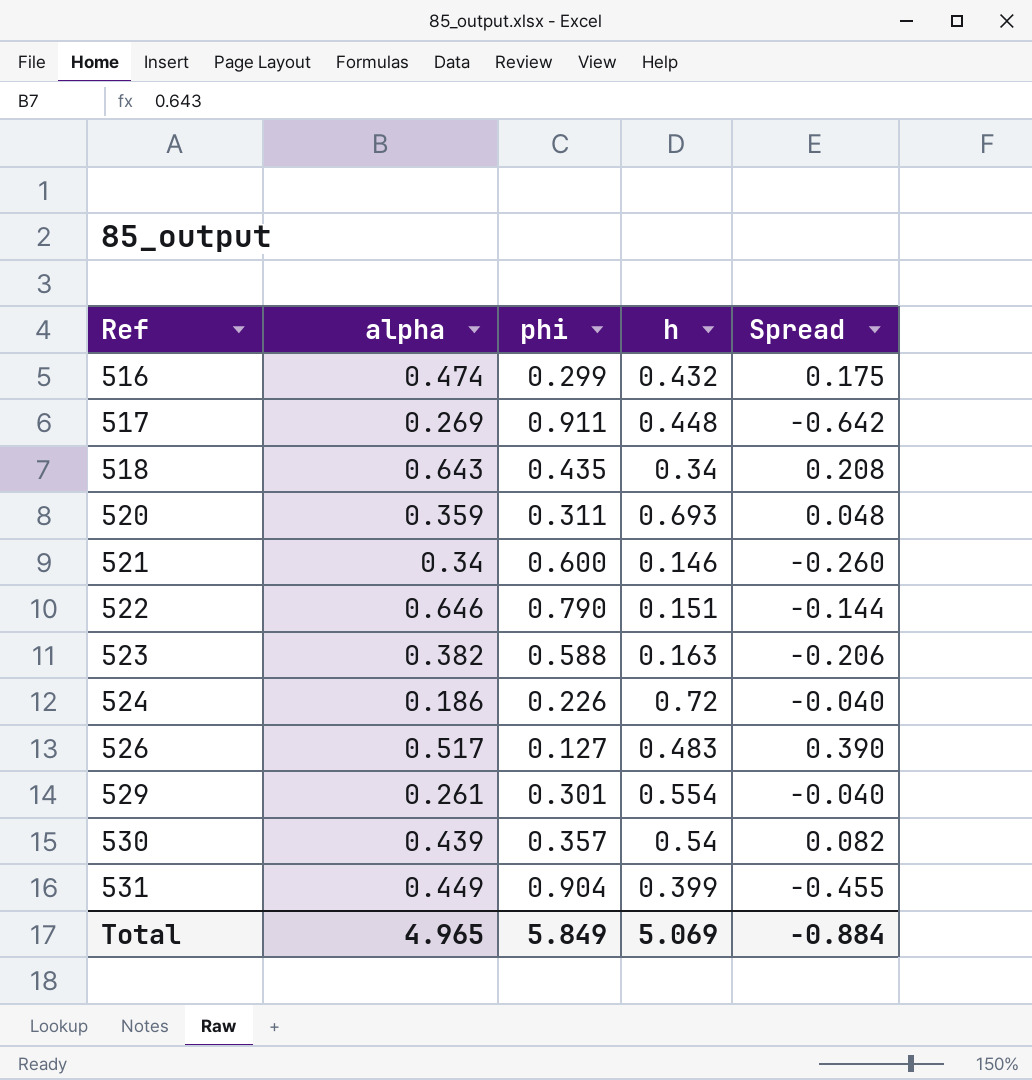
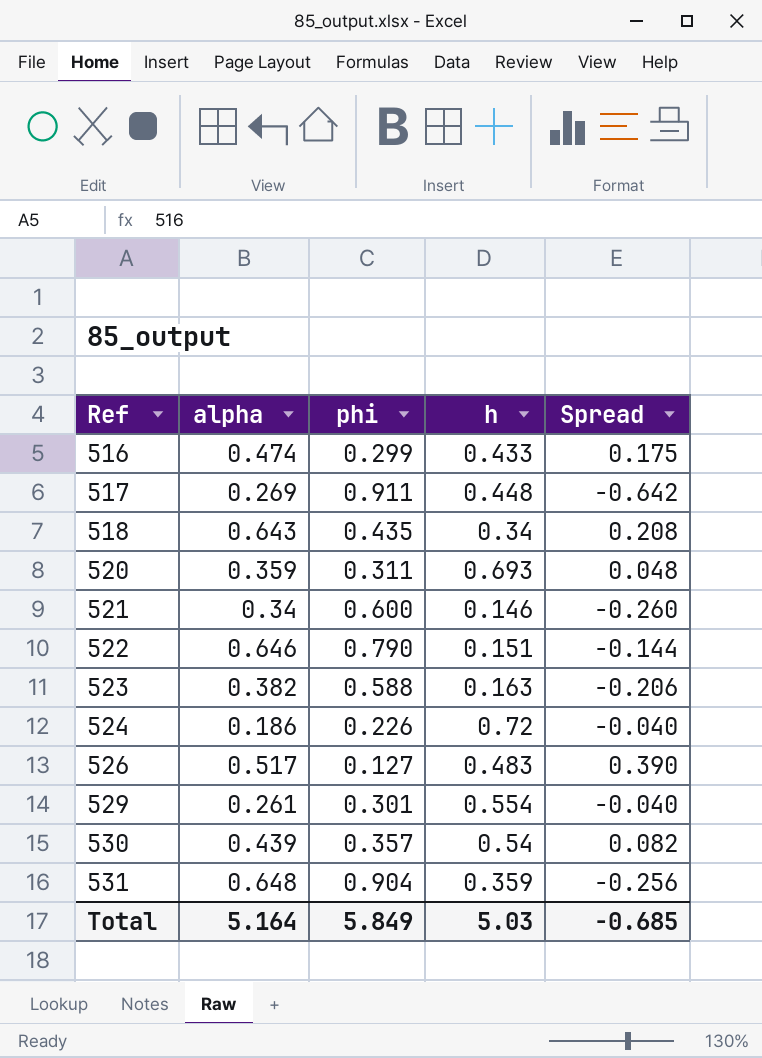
516 | h: 0.432 -> 0.433
531 | alpha: 0.449 -> 0.648
531 | h: 0.399 -> 0.359
531 | Spread: -0.455 -> -0.256
Total | alpha: 4.965 -> 5.164
Total | h: 5.069 -> 5.03
Total | Spread: -0.884 -> -0.685

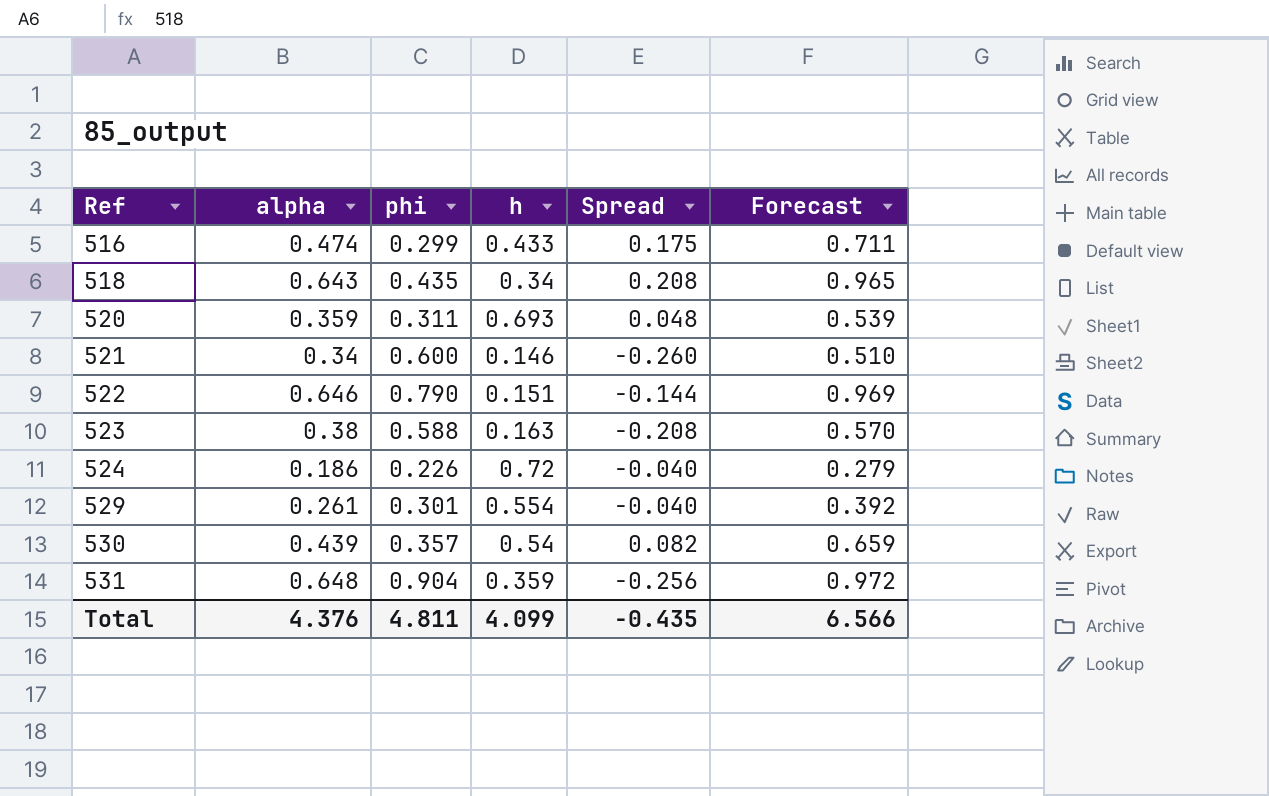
column Forecast | formula: none -> [alpha] * 1.5
row 517: 0.269 | 0.911 | 0.448 | -0.642 -> none
row 526: 0.517 | 0.127 | 0.483 | 0.390 -> none
523 | alpha: 0.382 -> 0.38
523 | Spread: -0.206 -> -0.208
Total | alpha: 5.164 -> 4.376
Total | phi: 5.849 -> 4.811
Total | h: 5.03 -> 4.099
Total | Spread: -0.685 -> -0.435

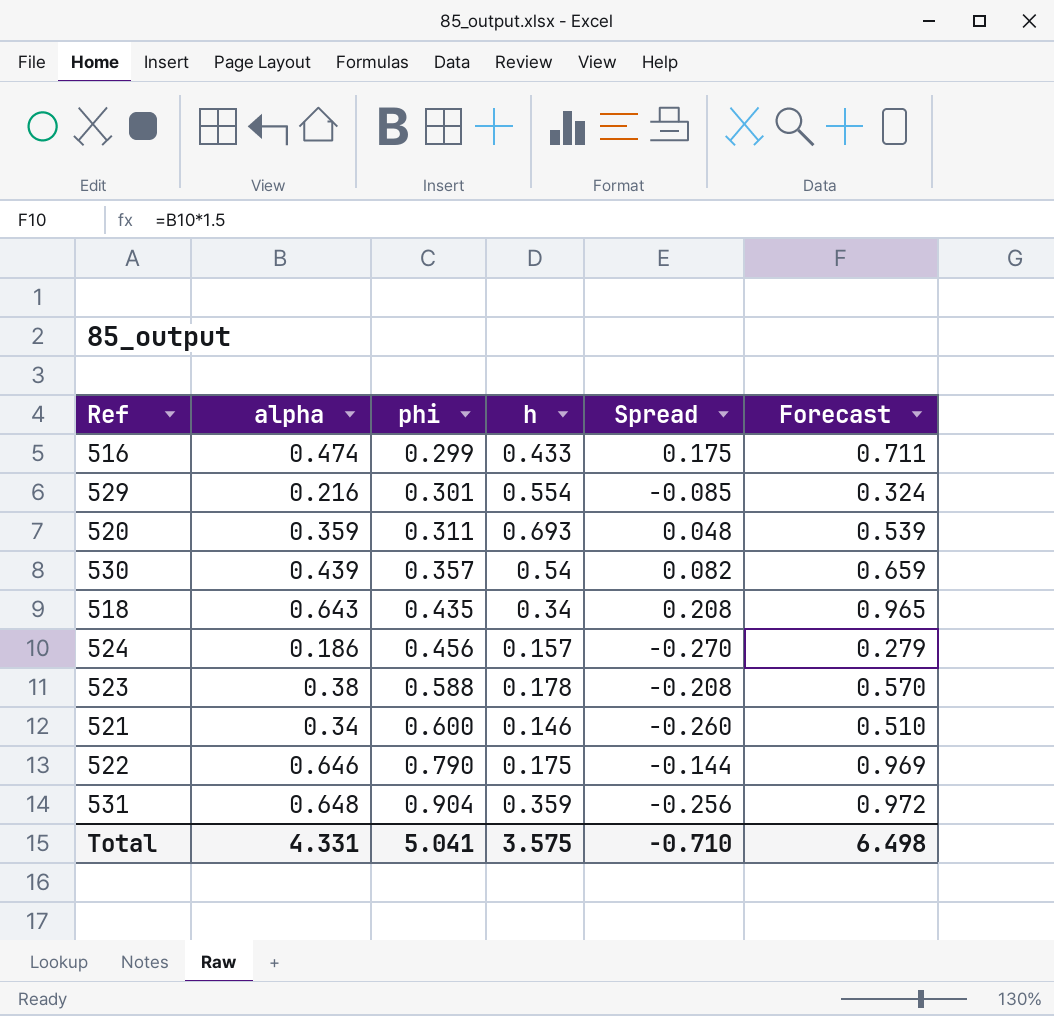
row order: Ref ascending -> phi ascending
529 | alpha: 0.261 -> 0.216
529 | Spread: -0.040 -> -0.085
529 | Forecast: 0.392 -> 0.324
524 | phi: 0.226 -> 0.456
524 | h: 0.72 -> 0.157
524 | Spread: -0.040 -> -0.270
523 | h: 0.163 -> 0.178
522 | h: 0.151 -> 0.175
Total | alpha: 4.376 -> 4.331
Total | phi: 4.811 -> 5.041
Total | h: 4.099 -> 3.575
Total | Spread: -0.435 -> -0.710
Total | Forecast: 6.566 -> 6.498

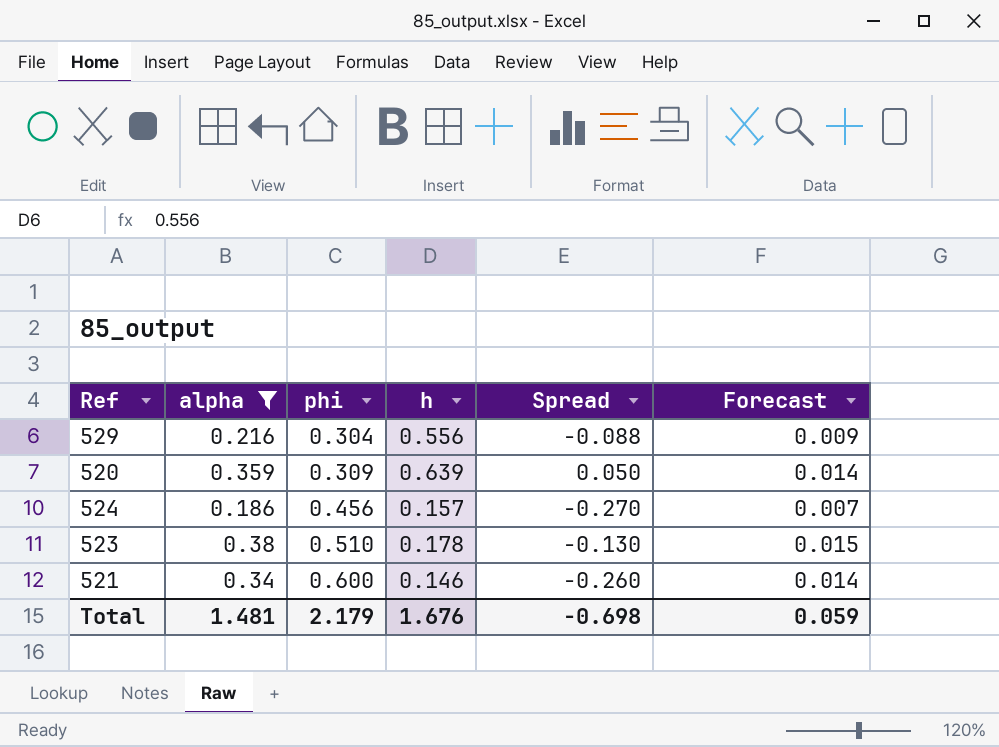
filter: none -> alpha <= 0.38
column Forecast | formula: [alpha] * 1.5 -> [alpha] * 0.04
529 | phi: 0.301 -> 0.304
529 | h: 0.554 -> 0.556
529 | Spread: -0.085 -> -0.088
520 | phi: 0.311 -> 0.309
520 | h: 0.693 -> 0.639
520 | Spread: 0.048 -> 0.050
523 | phi: 0.588 -> 0.510
523 | Spread: -0.208 -> -0.130
Total | alpha: 4.331 -> 1.481
Total | phi: 5.041 -> 2.179
Total | h: 3.575 -> 1.676
Total | Spread: -0.710 -> -0.698
Total | Forecast: 6.498 -> 0.059

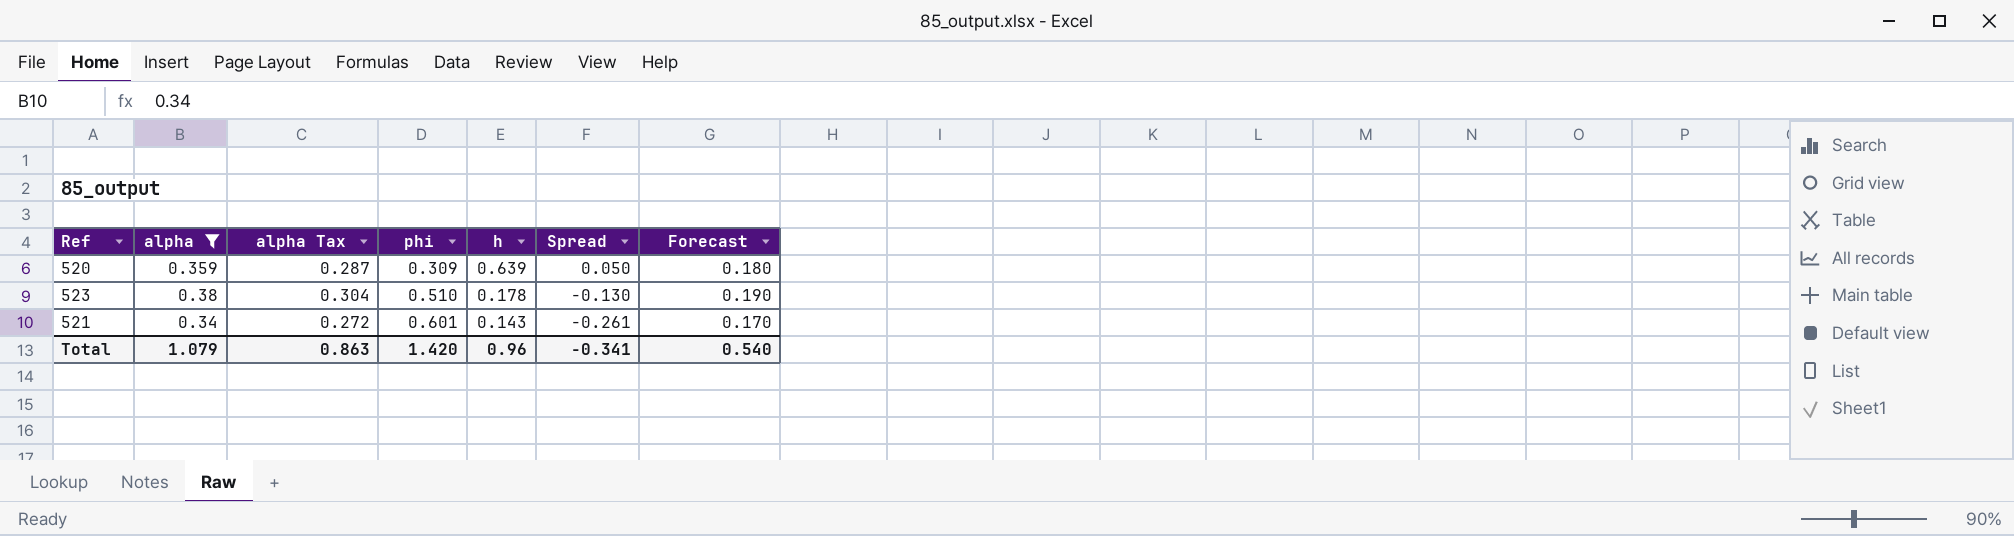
column alpha Tax | formula: none -> [alpha] * 0.8
column Forecast | formula: [alpha] * 0.04 -> [alpha] * 0.5
row 529: 0.216 | 0.304 | 0.556 | -0.088 | 0.009 -> none
row 524: 0.186 | 0.456 | 0.157 | -0.270 | 0.007 -> none
521 | phi: 0.600 -> 0.601
521 | h: 0.146 -> 0.143
521 | Spread: -0.260 -> -0.261
Total | alpha: 1.481 -> 1.079
Total | phi: 2.179 -> 1.420
Total | h: 1.676 -> 0.96
Total | Spread: -0.698 -> -0.341
Total | Forecast: 0.059 -> 0.540

